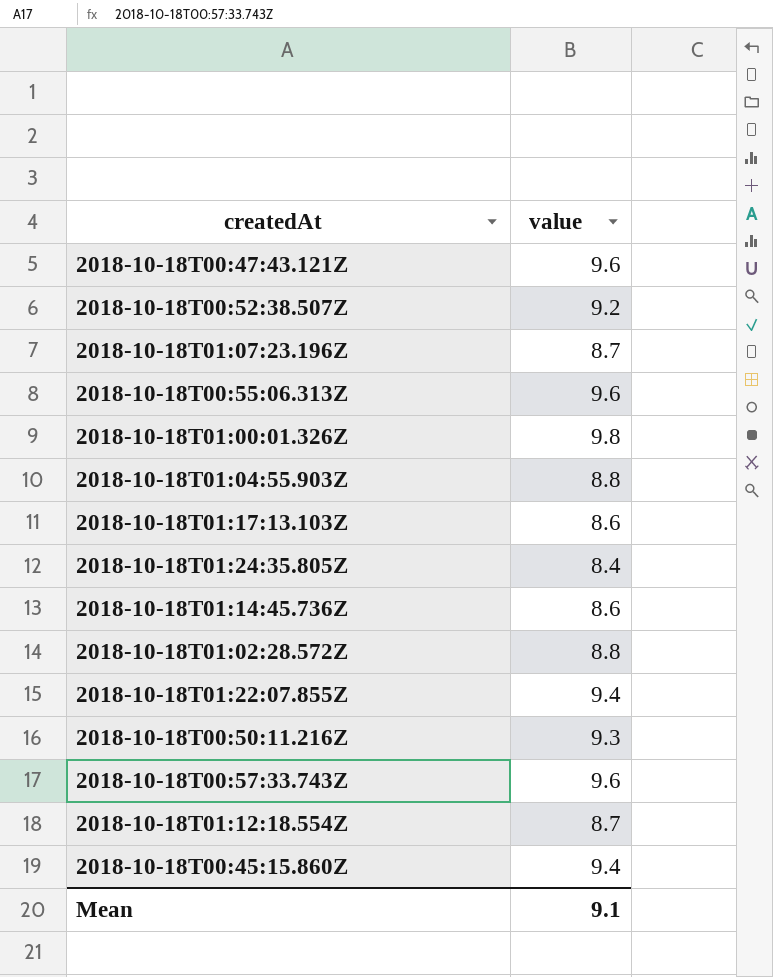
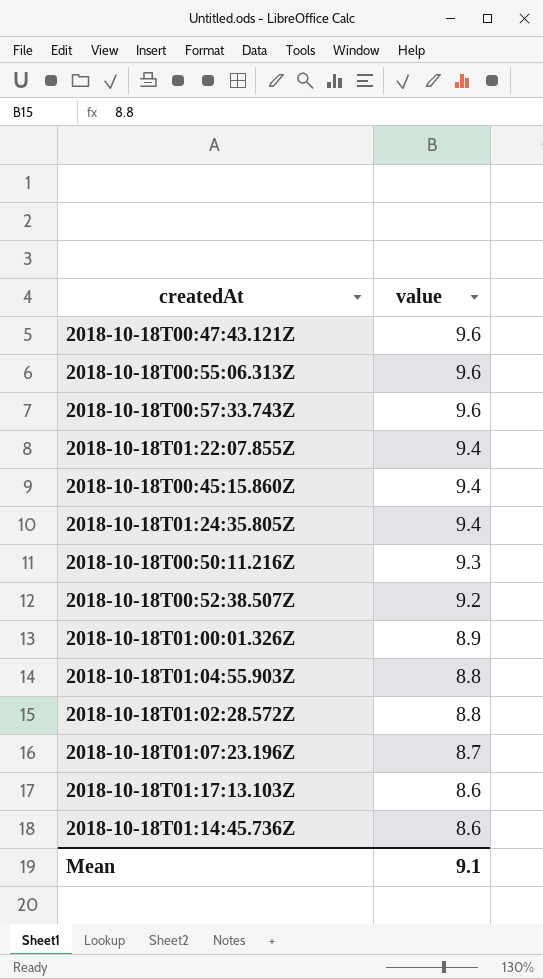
row order: none -> value descending
row 2018-10-18T01:12:18.554Z: 8.7 -> none
2018-10-18T01:24:35.805Z | value: 8.4 -> 9.4
2018-10-18T01:00:01.326Z | value: 9.8 -> 8.9

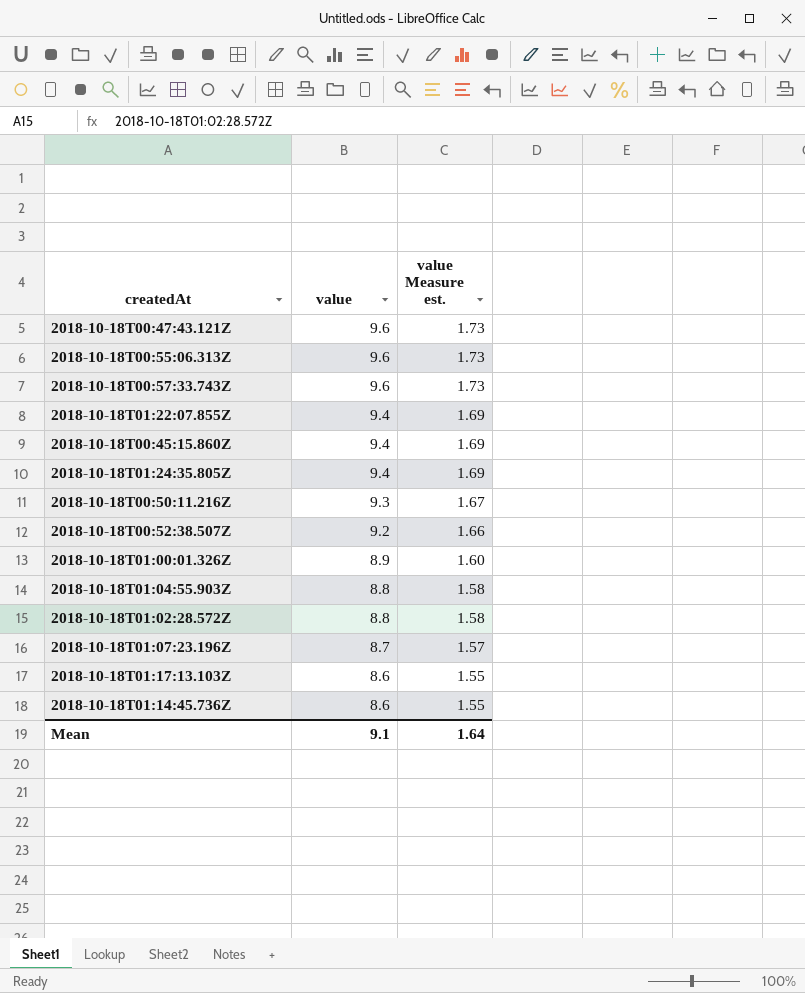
column value Measure est. | formula: none -> [value] * 0.18

